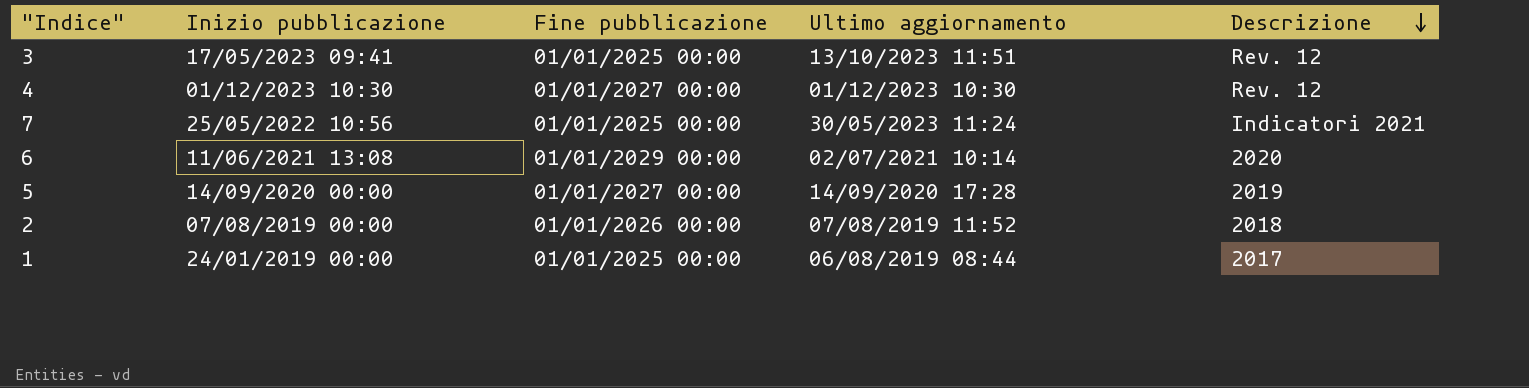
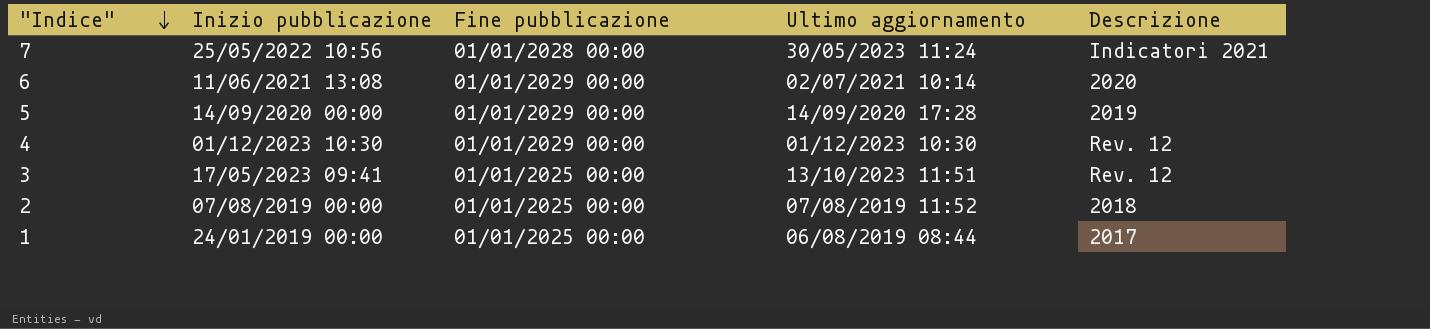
row order: Descrizione descending -> "Indice" descending
7 | Fine pubblicazione: 01/01/2025 00:00 -> 01/01/2028 00:00
5 | Fine pubblicazione: 01/01/2027 00:00 -> 01/01/2029 00:00
4 | Fine pubblicazione: 01/01/2027 00:00 -> 01/01/2029 00:00
2 | Fine pubblicazione: 01/01/2026 00:00 -> 01/01/2025 00:00

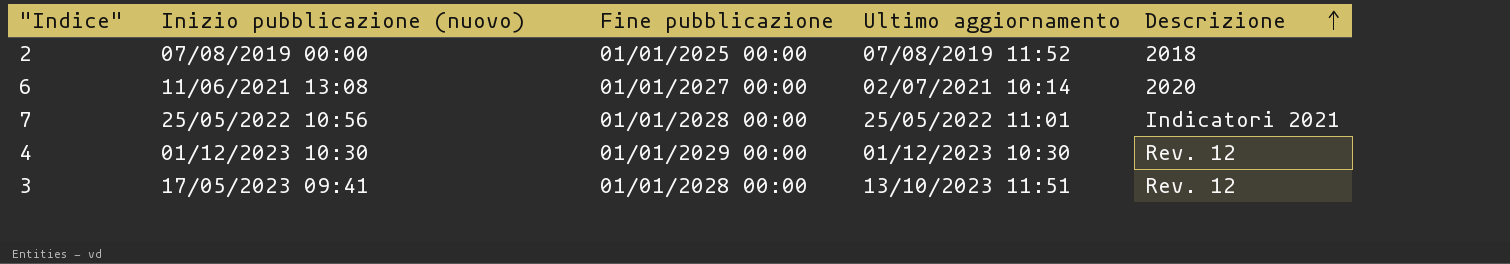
row order: "Indice" descending -> Descrizione ascending
column name: Inizio pubblicazione -> Inizio pubblicazione (nuovo)
row 5: 14/09/2020 00:00 | 01/01/2029 00:00 | 14/09/2020 17:28 | 2019 -> none
row 1: 24/01/2019 00:00 | 01/01/2025 00:00 | 06/08/2019 08:44 | 2017 -> none
6 | Fine pubblicazione: 01/01/2029 00:00 -> 01/01/2027 00:00
7 | Ultimo aggiornamento: 30/05/2023 11:24 -> 25/05/2022 11:01
3 | Fine pubblicazione: 01/01/2025 00:00 -> 01/01/2028 00:00

